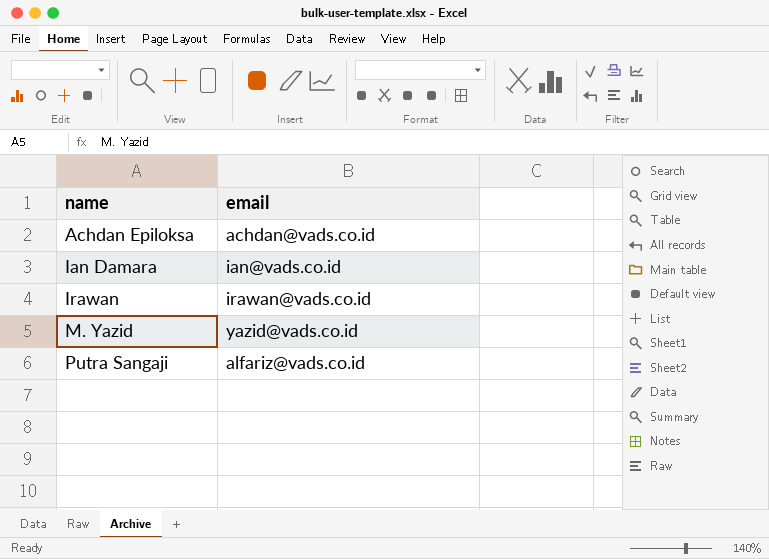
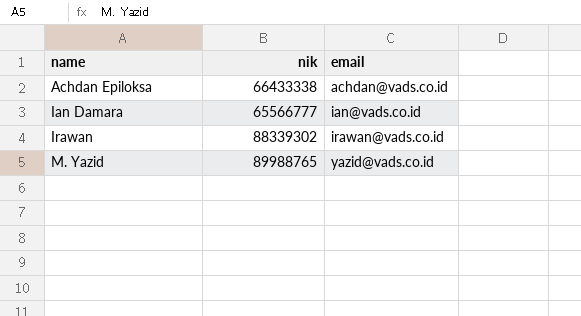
column nik | position: none -> 2
row Putra Sangaji: alfariz@vads.co.id -> none

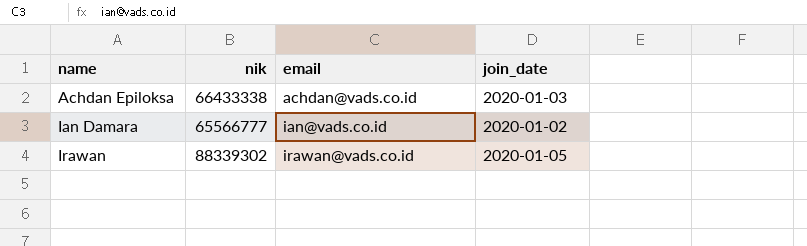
column join_date | position: none -> 4
row M. Yazid: 89988765 | yazid@vads.co.id -> none

